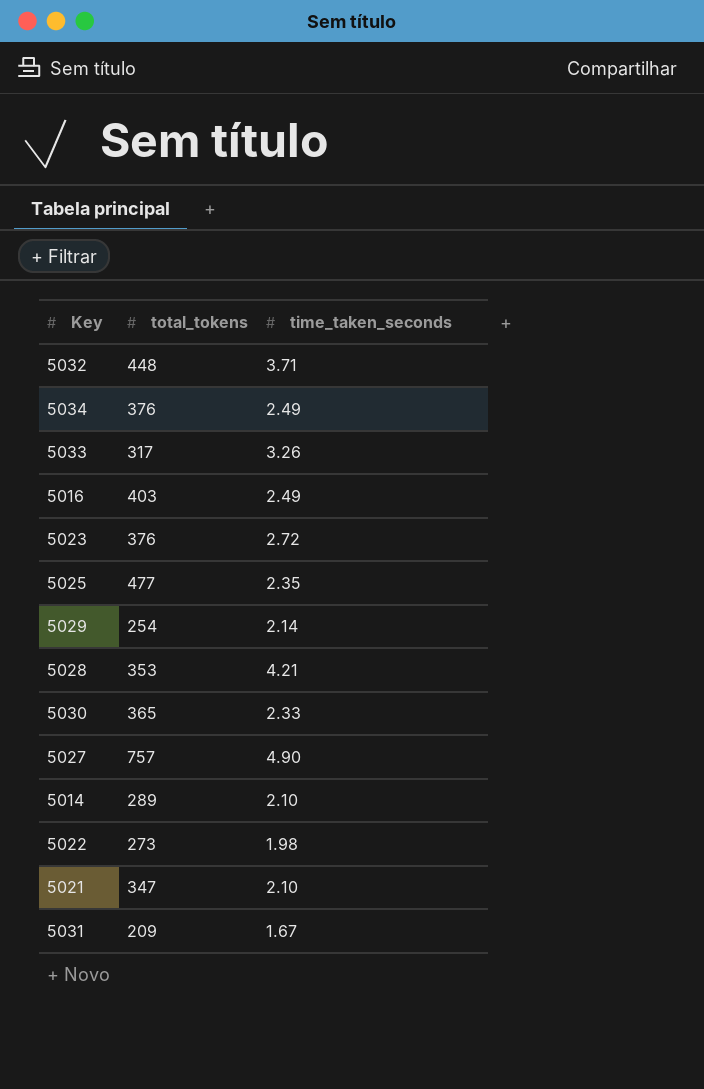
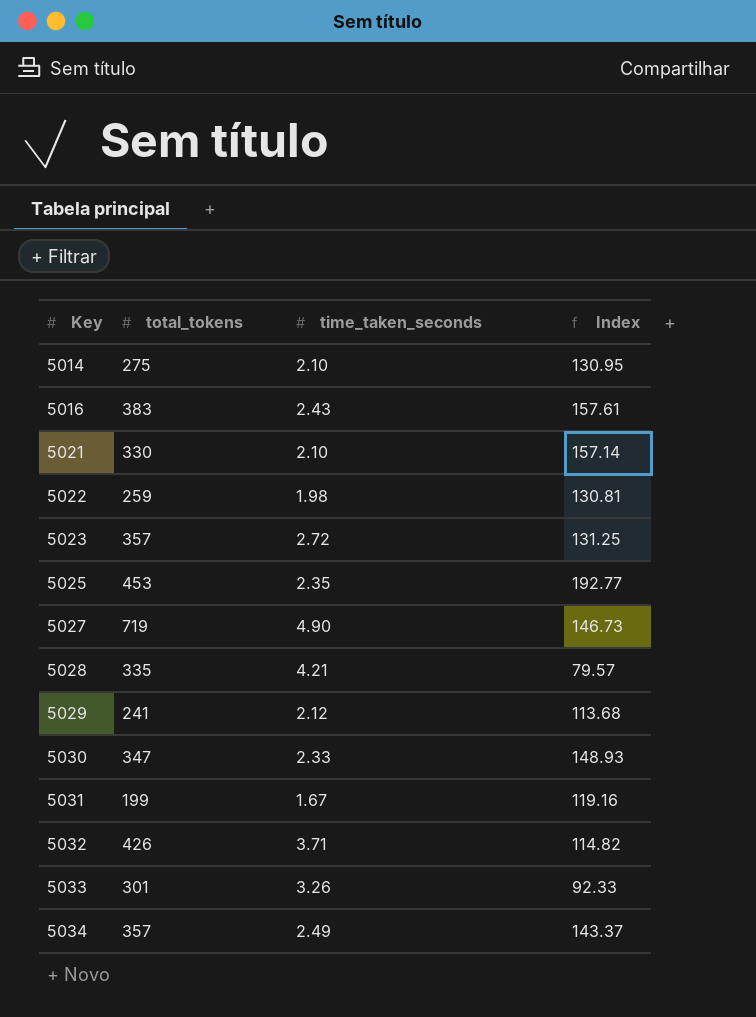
row order: none -> Key ascending
column Index | formula: none -> [total_tokens] / [time_taken_seconds]
5014 | total_tokens: 289 -> 275
5016 | total_tokens: 403 -> 383
5016 | time_taken_seconds: 2.49 -> 2.43
5021 | total_tokens: 347 -> 330
5022 | total_tokens: 273 -> 259
5023 | total_tokens: 376 -> 357
5025 | total_tokens: 477 -> 453
5027 | total_tokens: 757 -> 719
5028 | total_tokens: 353 -> 335
5029 | total_tokens: 254 -> 241
5029 | time_taken_seconds: 2.14 -> 2.12
5030 | total_tokens: 365 -> 347
5031 | total_tokens: 209 -> 199
5032 | total_tokens: 448 -> 426
5033 | total_tokens: 317 -> 301
5034 | total_tokens: 376 -> 357

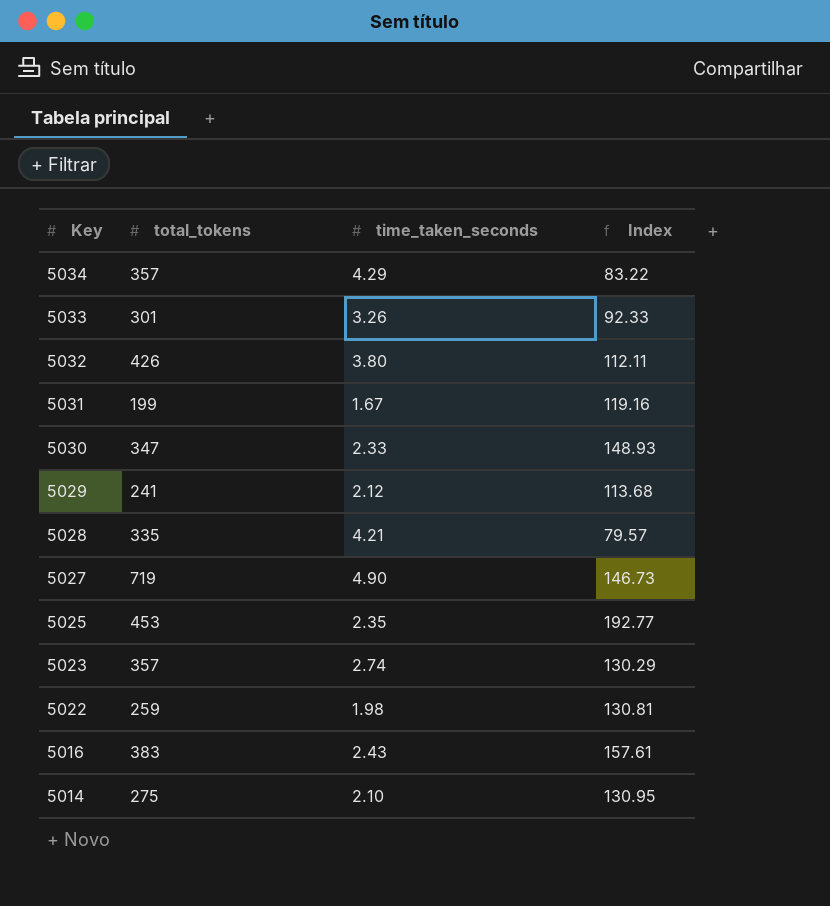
row order: Key ascending -> Key descending
row 5021: 330 | 2.10 | 157.14 -> none
5034 | time_taken_seconds: 2.49 -> 4.29
5034 | Index: 143.37 -> 83.22
5032 | time_taken_seconds: 3.71 -> 3.80
5032 | Index: 114.82 -> 112.11
5023 | time_taken_seconds: 2.72 -> 2.74
5023 | Index: 131.25 -> 130.29

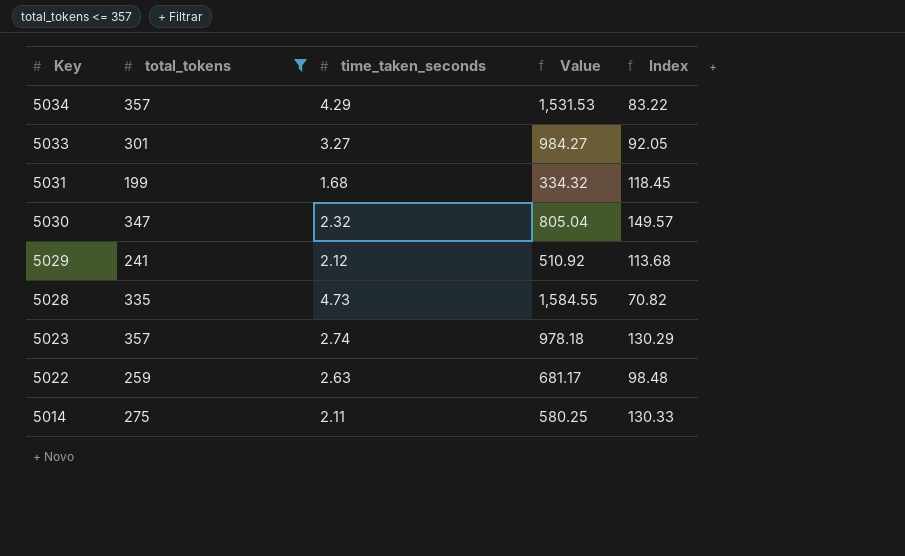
filter: none -> total_tokens <= 357
column Value | formula: none -> [total_tokens] * [time_taken_seconds]
5033 | time_taken_seconds: 3.26 -> 3.27
5033 | Index: 92.33 -> 92.05
5031 | time_taken_seconds: 1.67 -> 1.68
5031 | Index: 119.16 -> 118.45
5030 | time_taken_seconds: 2.33 -> 2.32
5030 | Index: 148.93 -> 149.57
5028 | time_taken_seconds: 4.21 -> 4.73
5028 | Index: 79.57 -> 70.82
5022 | time_taken_seconds: 1.98 -> 2.63
5022 | Index: 130.81 -> 98.48
5014 | time_taken_seconds: 2.10 -> 2.11
5014 | Index: 130.95 -> 130.33

